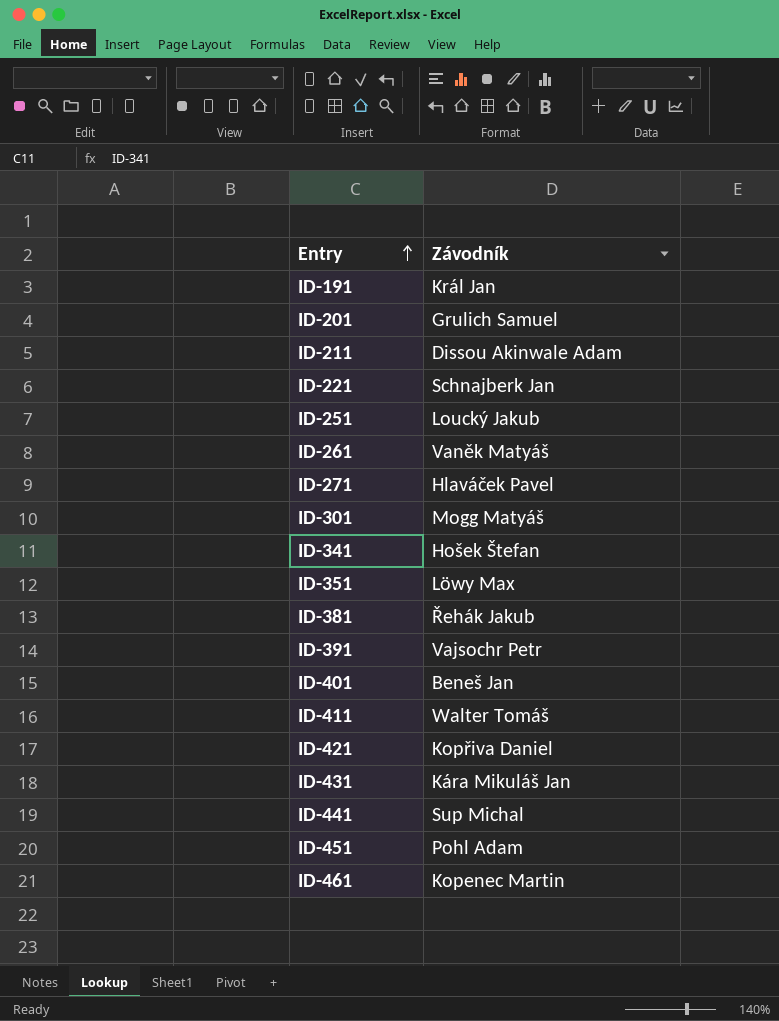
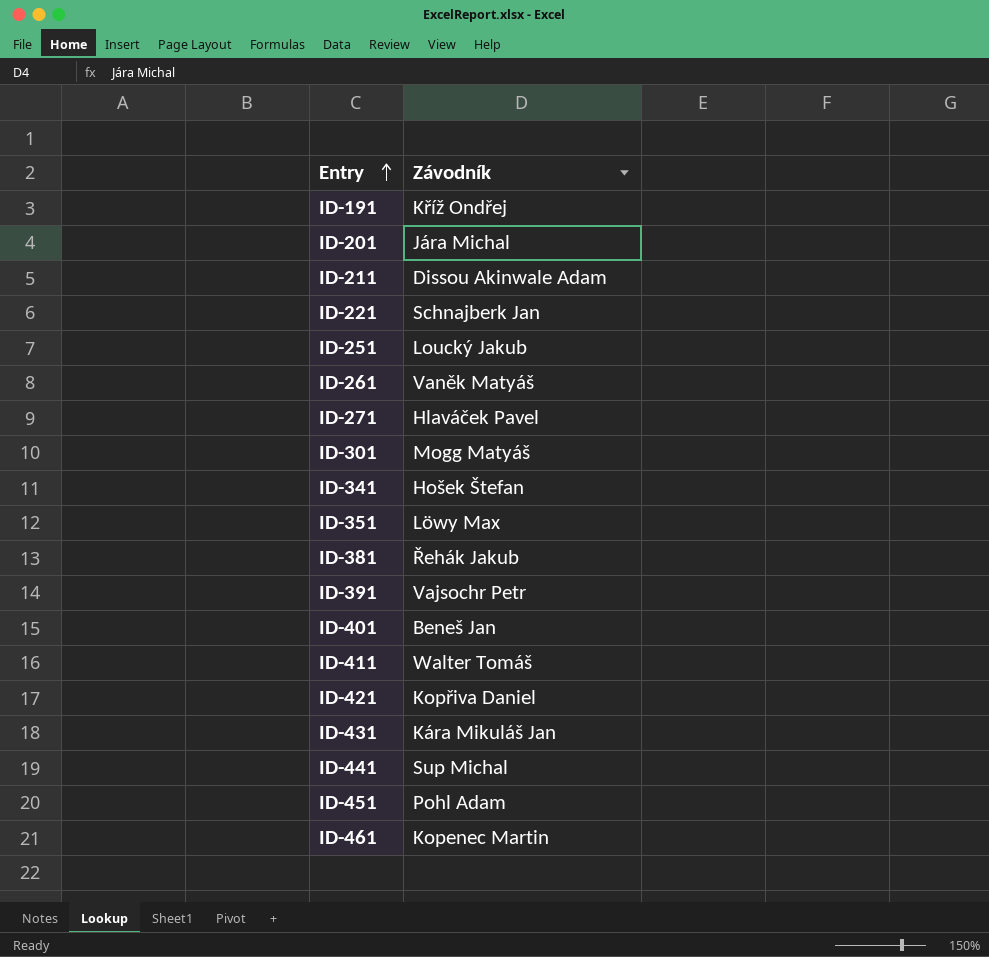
ID-191 | Závodník: Král Jan -> Kříž Ondřej
ID-201 | Závodník: Grulich Samuel -> Jára Michal

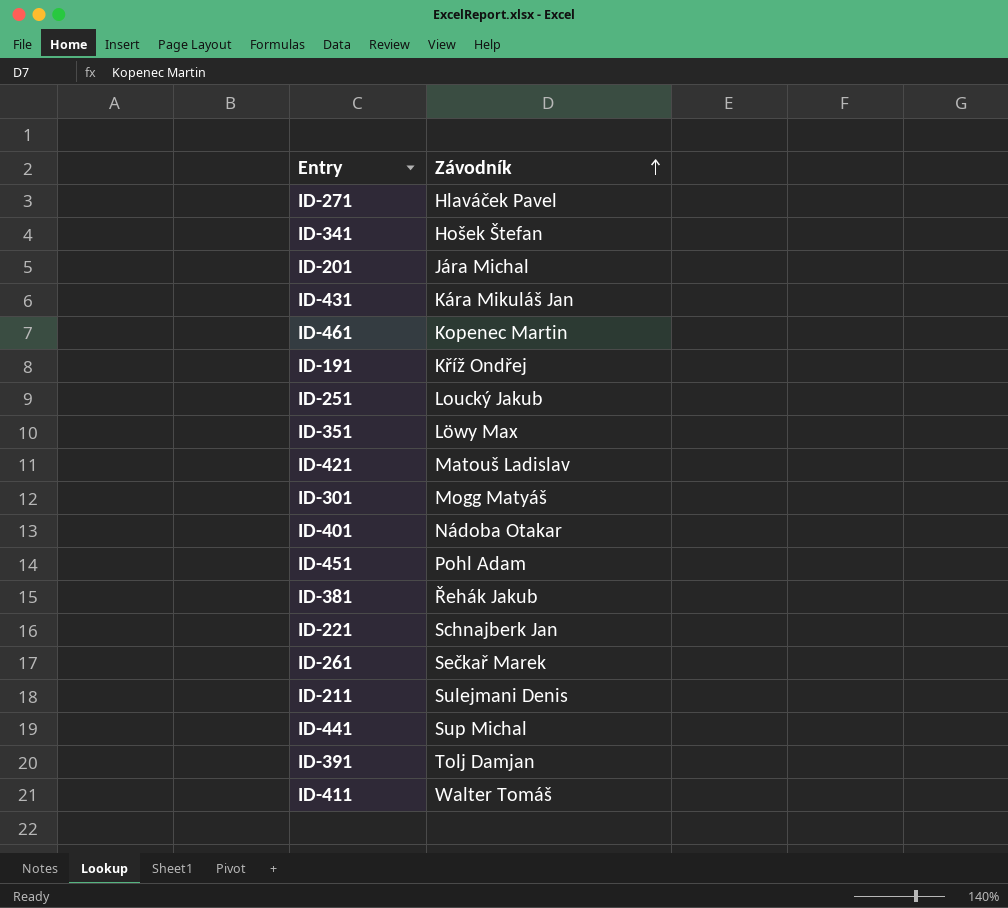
row order: Entry ascending -> Závodník ascending
ID-421 | Závodník: Kopřiva Daniel -> Matouš Ladislav
ID-401 | Závodník: Beneš Jan -> Nádoba Otakar
ID-261 | Závodník: Vaněk Matyáš -> Sečkař Marek
ID-211 | Závodník: Dissou Akinwale Adam -> Sulejmani Denis
ID-391 | Závodník: Vajsochr Petr -> Tolj Damjan

